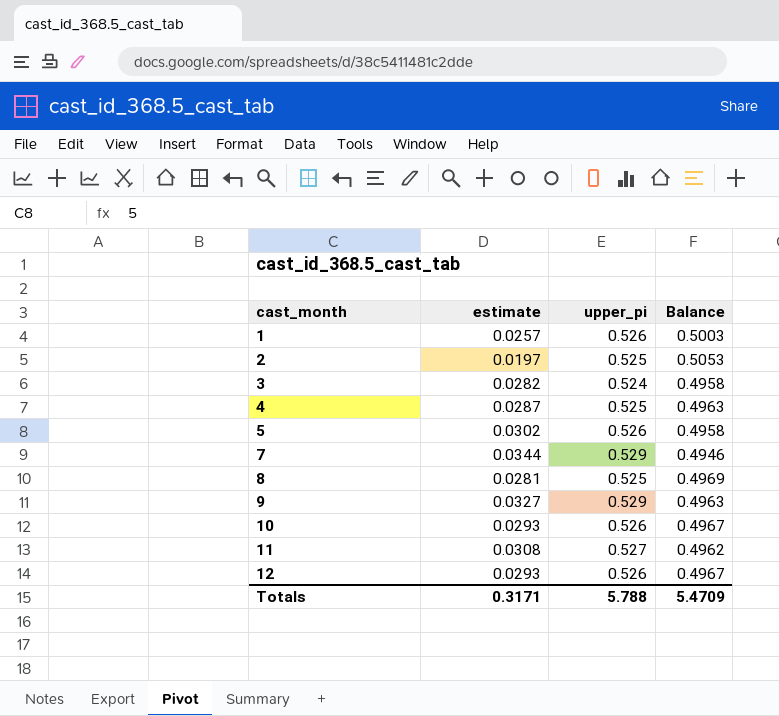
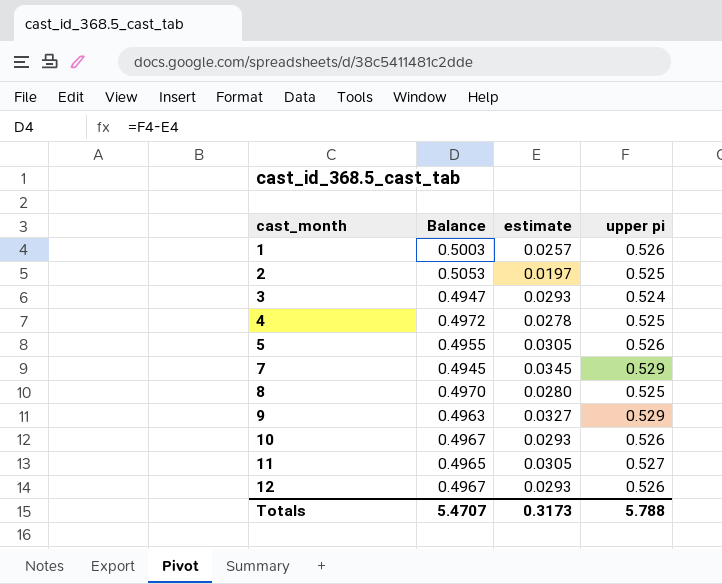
column Balance | position: 4 -> 2
column name: upper_pi -> upper pi
3 | Balance: 0.4958 -> 0.4947
3 | estimate: 0.0282 -> 0.0293
4 | Balance: 0.4963 -> 0.4972
4 | estimate: 0.0287 -> 0.0278
5 | Balance: 0.4958 -> 0.4955
5 | estimate: 0.0302 -> 0.0305
7 | Balance: 0.4946 -> 0.4945
7 | estimate: 0.0344 -> 0.0345
8 | Balance: 0.4969 -> 0.4970
8 | estimate: 0.0281 -> 0.0280
11 | Balance: 0.4962 -> 0.4965
11 | estimate: 0.0308 -> 0.0305
Totals | Balance: 5.4709 -> 5.4707
Totals | estimate: 0.3171 -> 0.3173

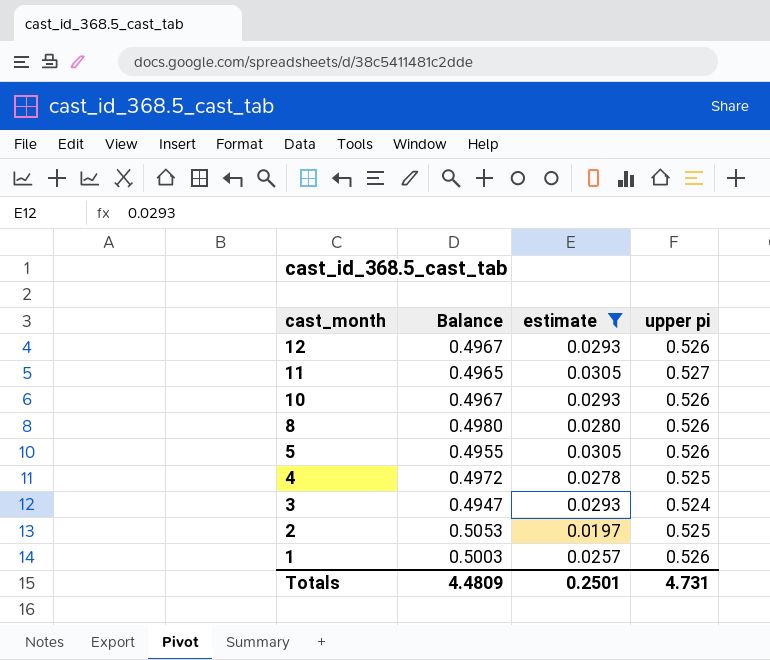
filter: none -> estimate <= 0.0305
row order: cast_month ascending -> cast_month descending
8 | Balance: 0.4970 -> 0.4980
8 | upper pi: 0.525 -> 0.526
Totals | Balance: 5.4707 -> 4.4809
Totals | estimate: 0.3173 -> 0.2501
Totals | upper pi: 5.788 -> 4.731

